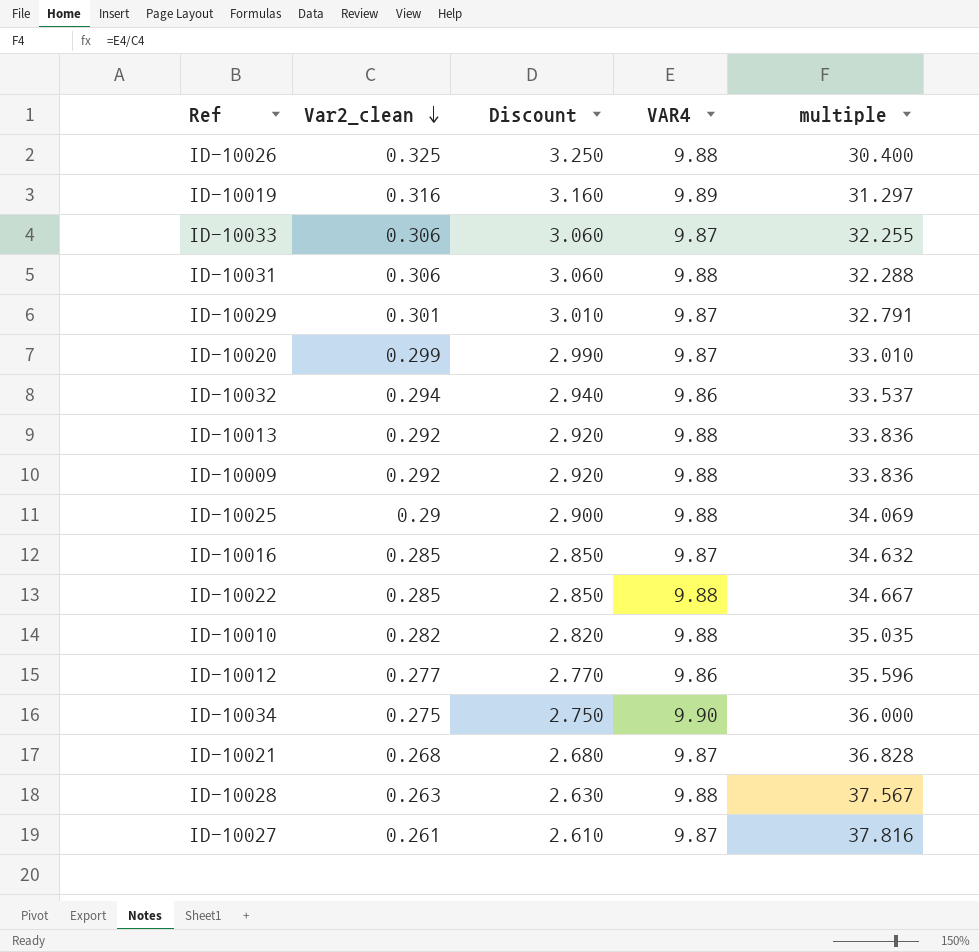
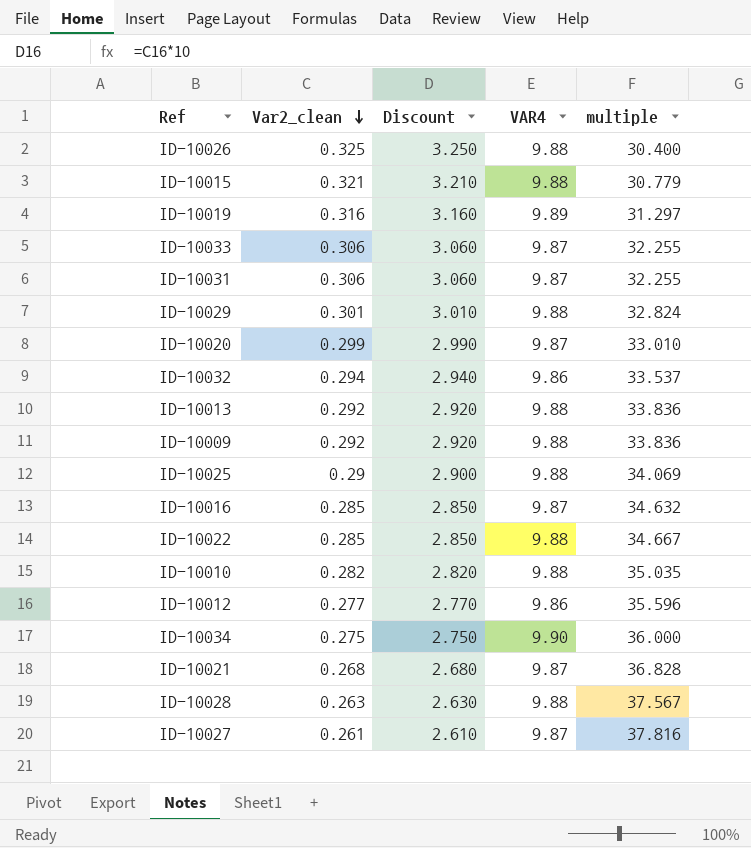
row ID-10015: none -> 0.321 | 3.210 | 9.88 | 30.779
ID-10031 | VAR4: 9.88 -> 9.87
ID-10031 | multiple: 32.288 -> 32.255
ID-10029 | VAR4: 9.87 -> 9.88
ID-10029 | multiple: 32.791 -> 32.824

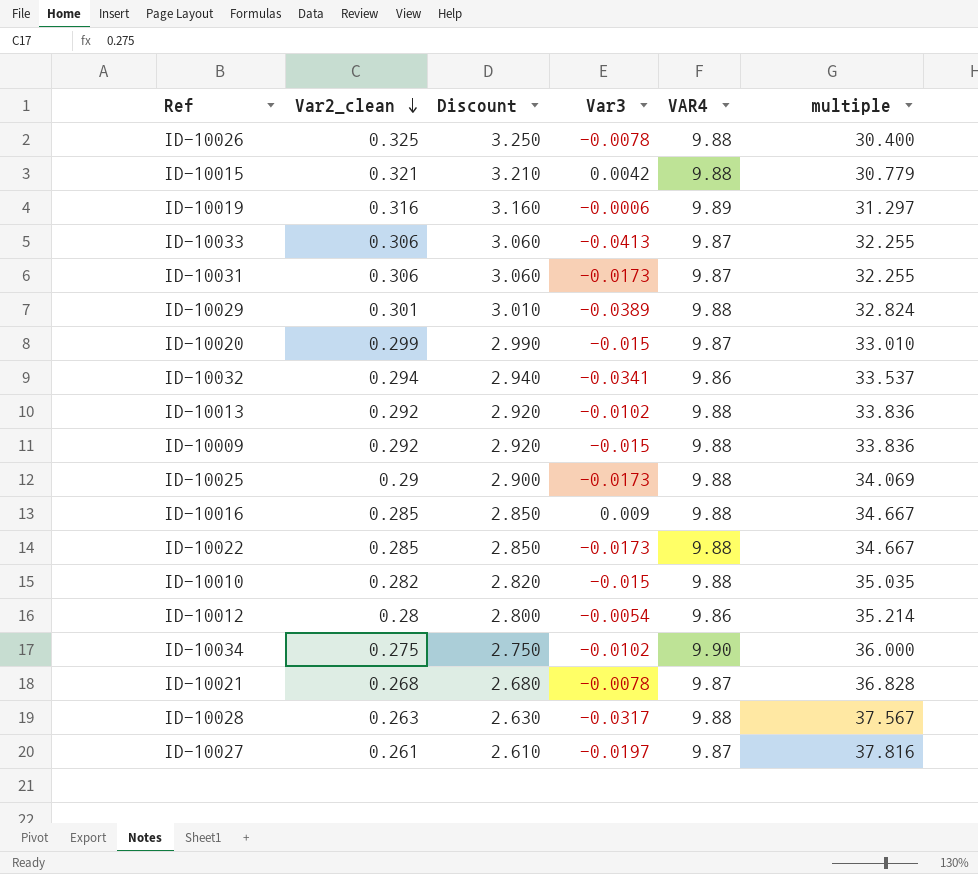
column Var3 | position: none -> 4
ID-10016 | VAR4: 9.87 -> 9.88
ID-10016 | multiple: 34.632 -> 34.667
ID-10012 | Var2_clean: 0.277 -> 0.28
ID-10012 | Discount: 2.770 -> 2.800
ID-10012 | multiple: 35.596 -> 35.214

